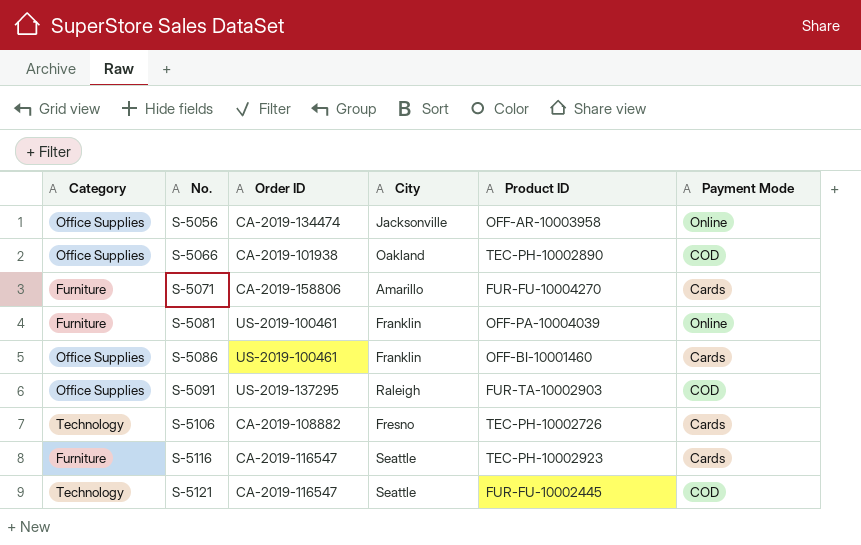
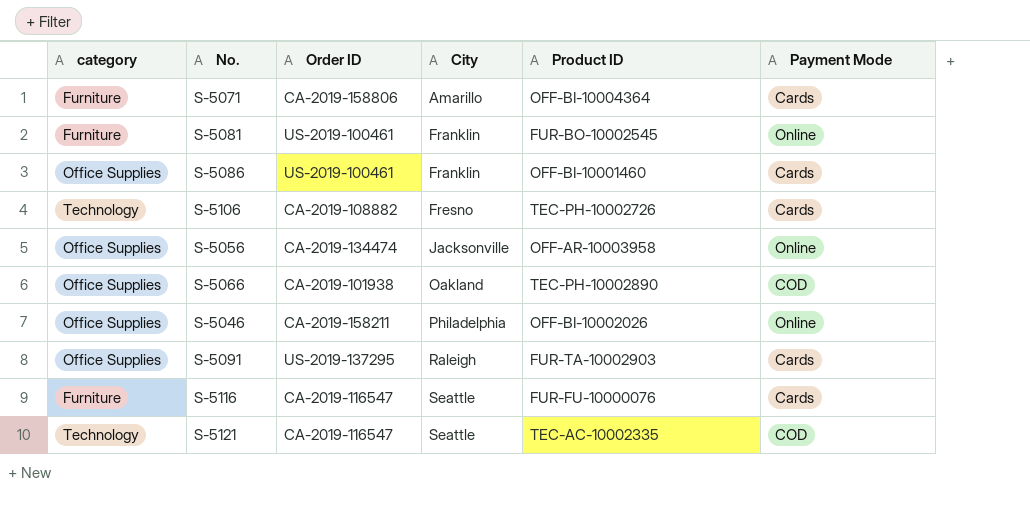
row order: No. ascending -> City ascending
column name: Category -> category
S-5071 | Product ID: FUR-FU-10004270 -> OFF-BI-10004364
S-5081 | Product ID: OFF-PA-10004039 -> FUR-BO-10002545
row S-5046: none -> Office Supplies | CA-2019-158211 | Philadelphia | OFF-BI-10002026 | Online
S-5091 | Payment Mode: COD -> Cards
S-5116 | Product ID: TEC-PH-10002923 -> FUR-FU-10000076
S-5121 | Product ID: FUR-FU-10002445 -> TEC-AC-10002335

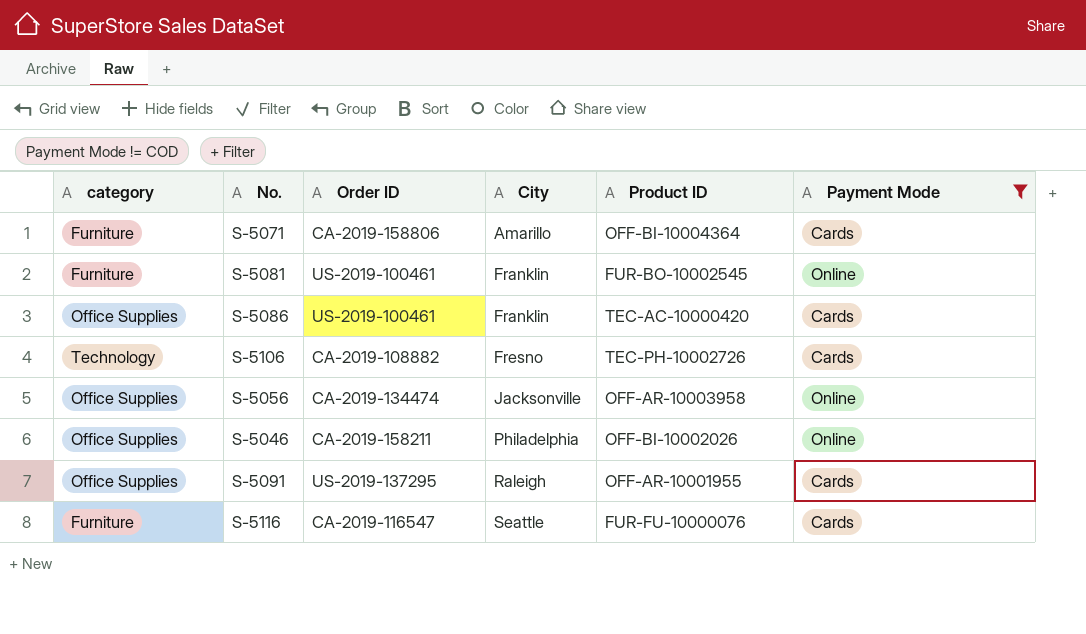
filter: none -> Payment Mode != COD
S-5086 | Product ID: OFF-BI-10001460 -> TEC-AC-10000420
S-5091 | Product ID: FUR-TA-10002903 -> OFF-AR-10001955

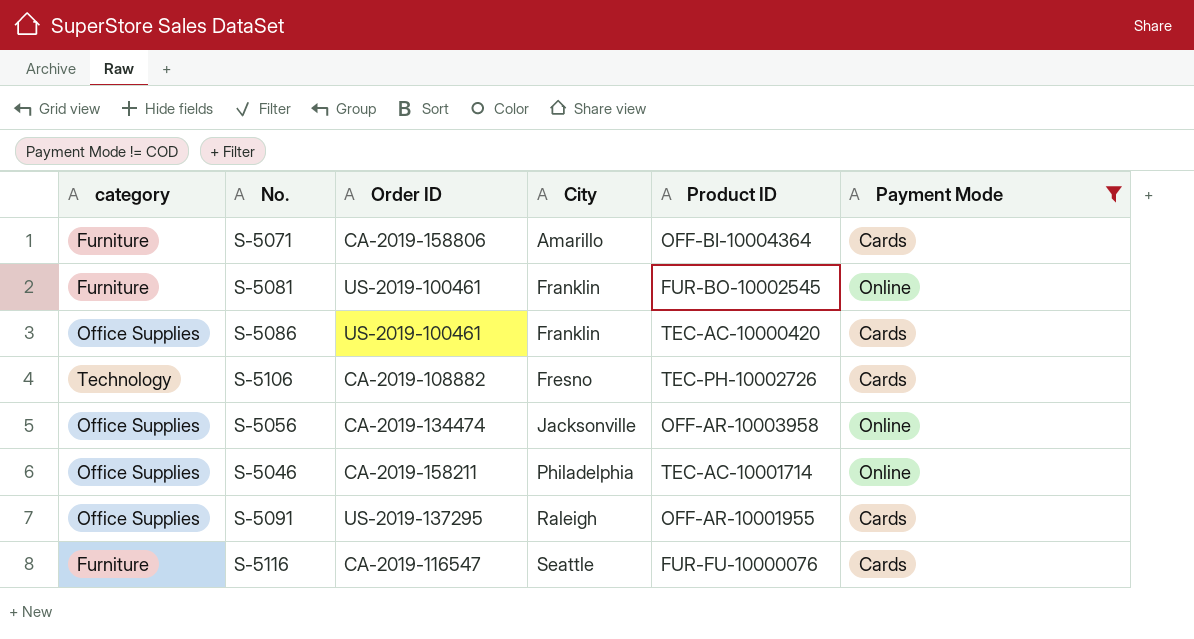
S-5046 | Product ID: OFF-BI-10002026 -> TEC-AC-10001714

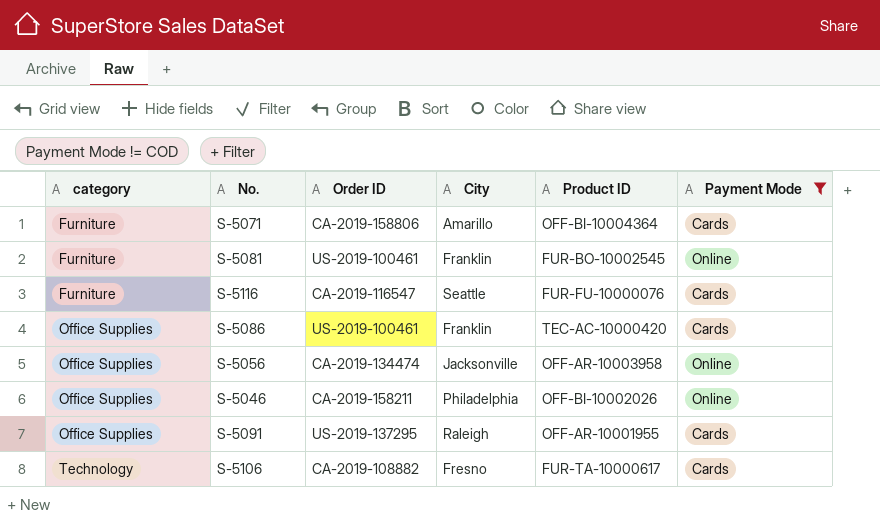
row order: City ascending -> category ascending
S-5046 | Product ID: TEC-AC-10001714 -> OFF-BI-10002026
S-5106 | Product ID: TEC-PH-10002726 -> FUR-TA-10000617

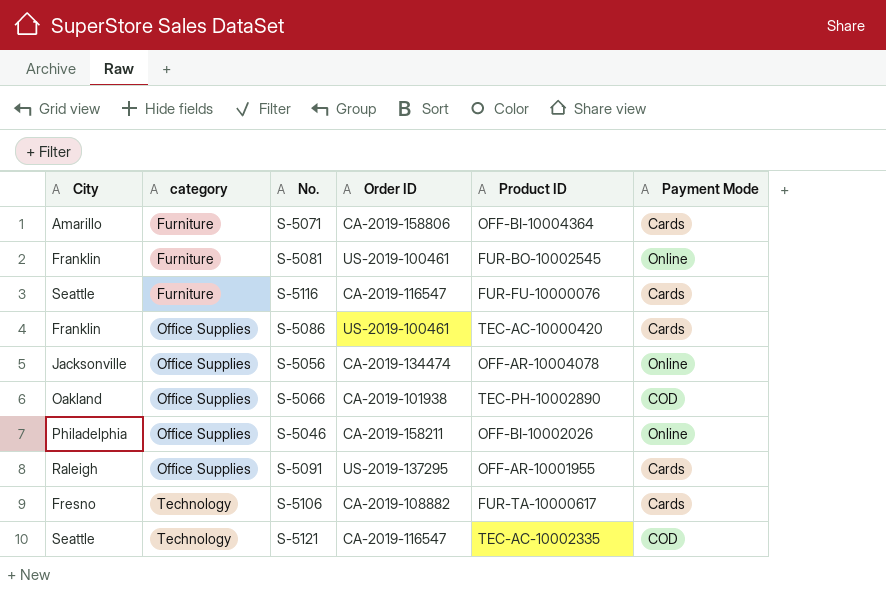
filter: Payment Mode != COD -> none
column City | position: 4 -> 1
S-5056 | Product ID: OFF-AR-10003958 -> OFF-AR-10004078

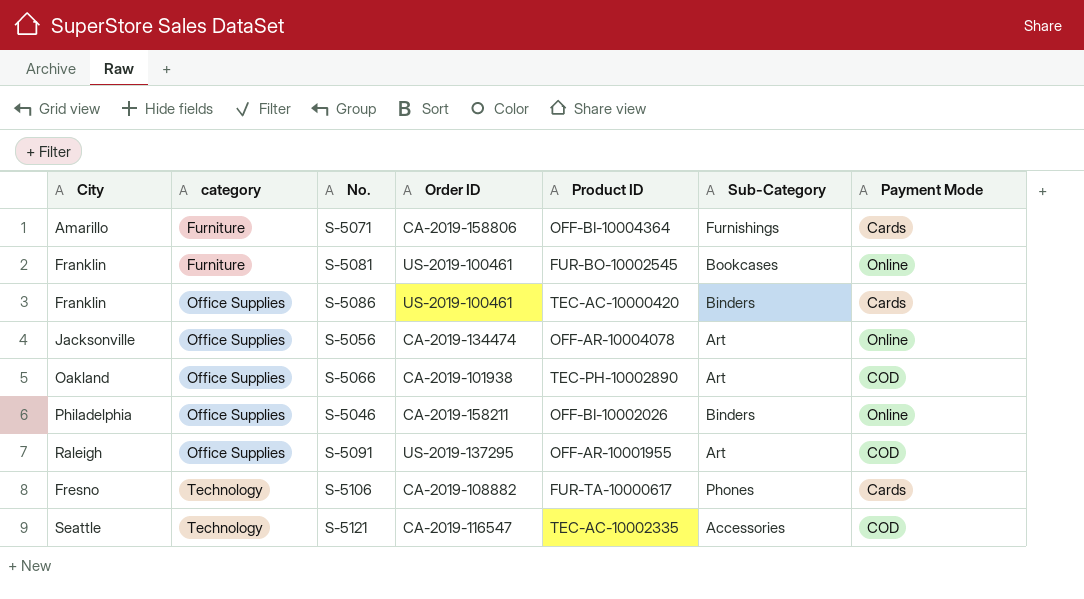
column Sub-Category | position: none -> 6
row S-5116: Seattle | Furniture | CA-2019-116547 | FUR-FU-10000076 | Cards -> none
S-5091 | Payment Mode: Cards -> COD

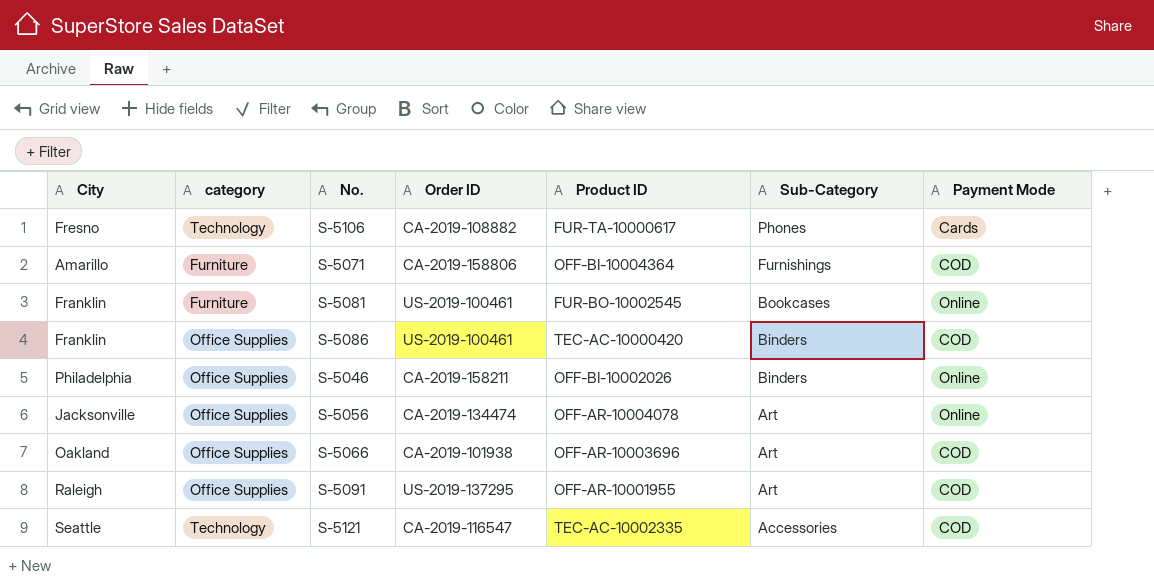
row order: category ascending -> Sub-Category descending
S-5071 | Payment Mode: Cards -> COD
S-5086 | Payment Mode: Cards -> COD
S-5066 | Product ID: TEC-PH-10002890 -> OFF-AR-10003696

